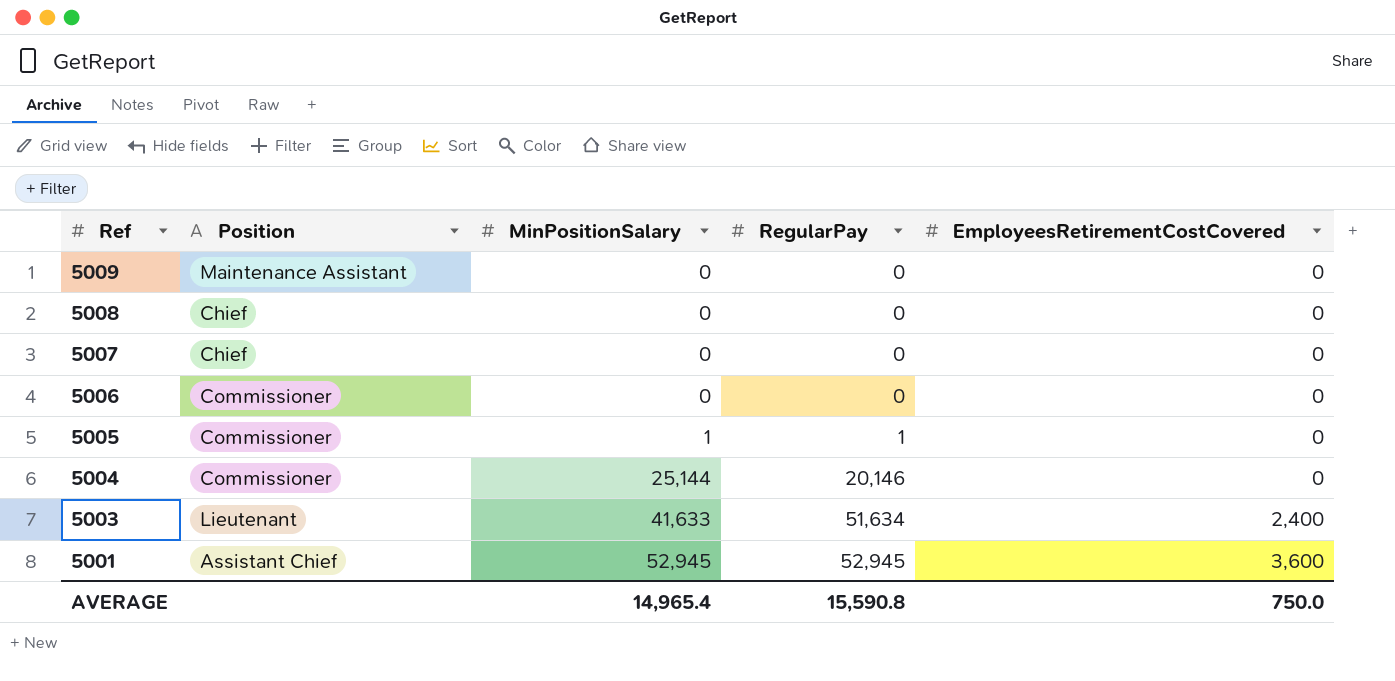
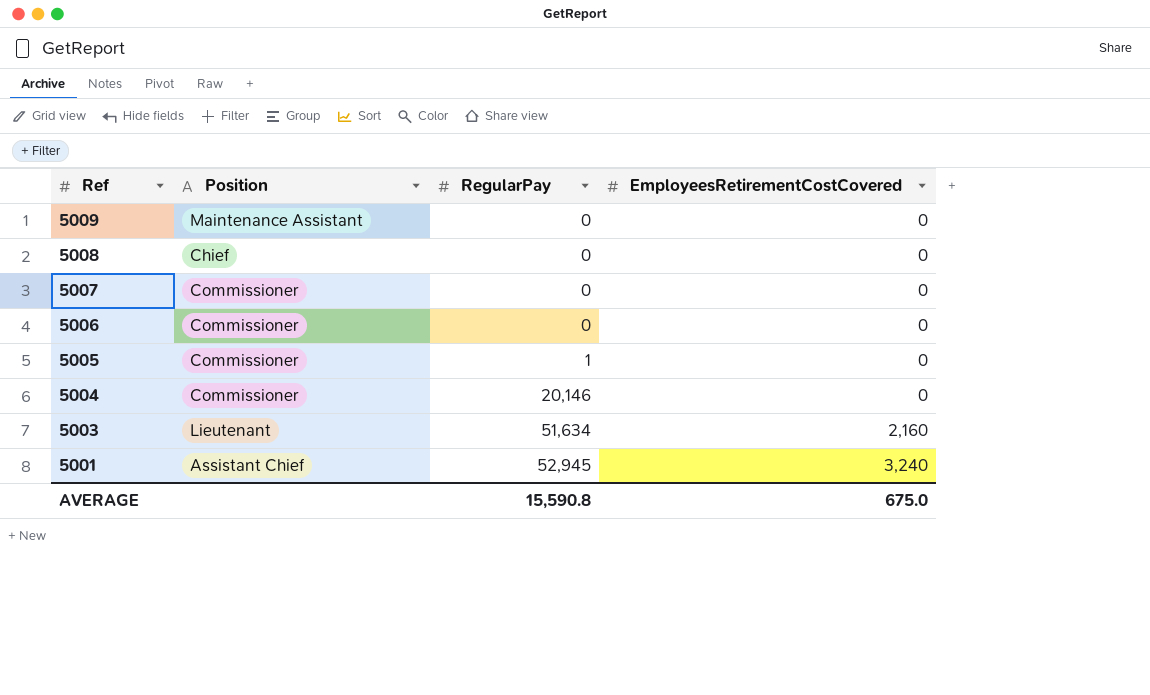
column MinPositionSalary | position: 3 -> none
5007 | Position: Chief -> Commissioner
5003 | EmployeesRetirementCostCovered: 2,400 -> 2,160
5001 | EmployeesRetirementCostCovered: 3,600 -> 3,240
AVERAGE | EmployeesRetirementCostCovered: 750.0 -> 675.0

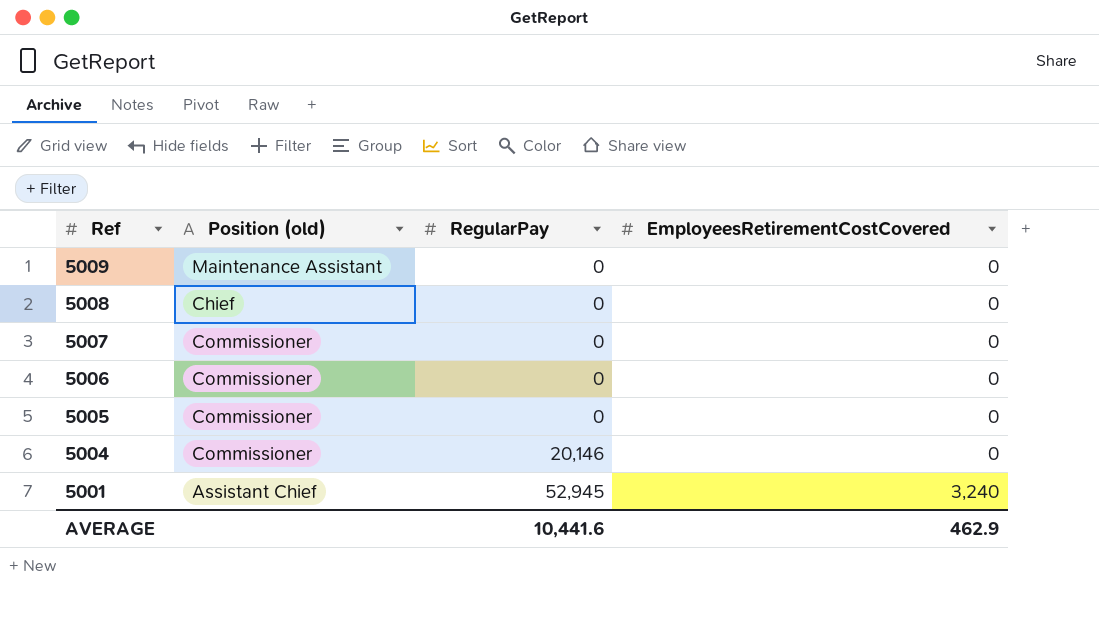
column name: Position -> Position (old)
row 5003: Lieutenant | 51,634 | 2,160 -> none
5005 | RegularPay: 1 -> 0
AVERAGE | RegularPay: 15,590.8 -> 10,441.6
AVERAGE | EmployeesRetirementCostCovered: 675.0 -> 462.9

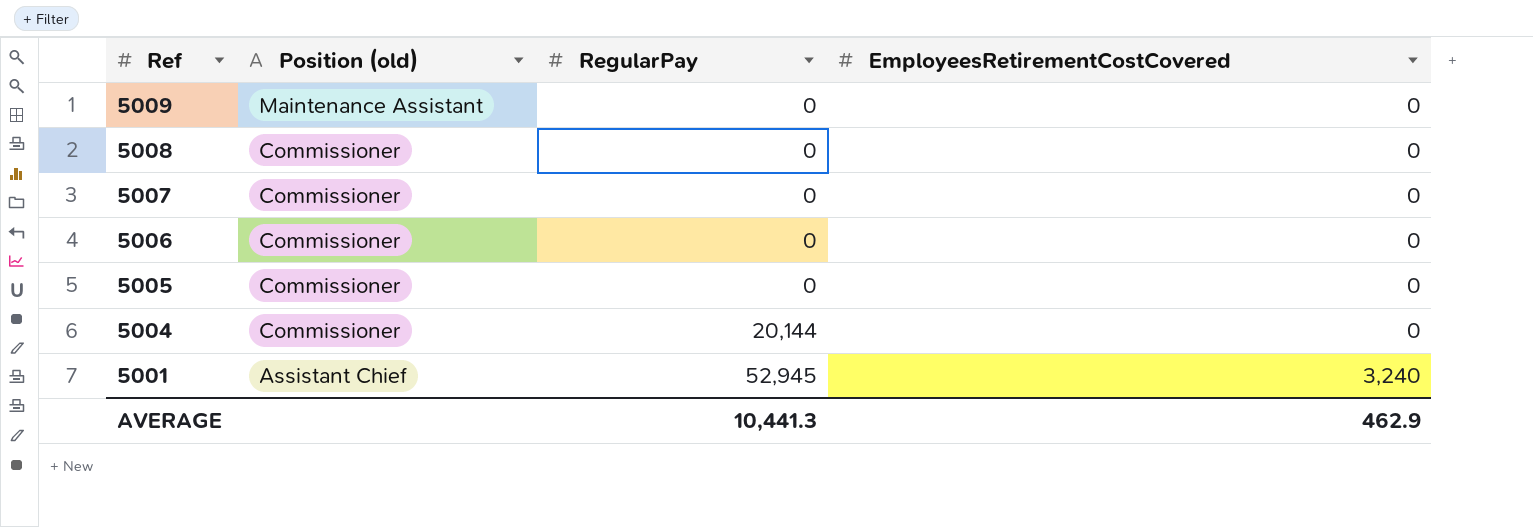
5008 | Position (old): Chief -> Commissioner
5004 | RegularPay: 20,146 -> 20,144
AVERAGE | RegularPay: 10,441.6 -> 10,441.3

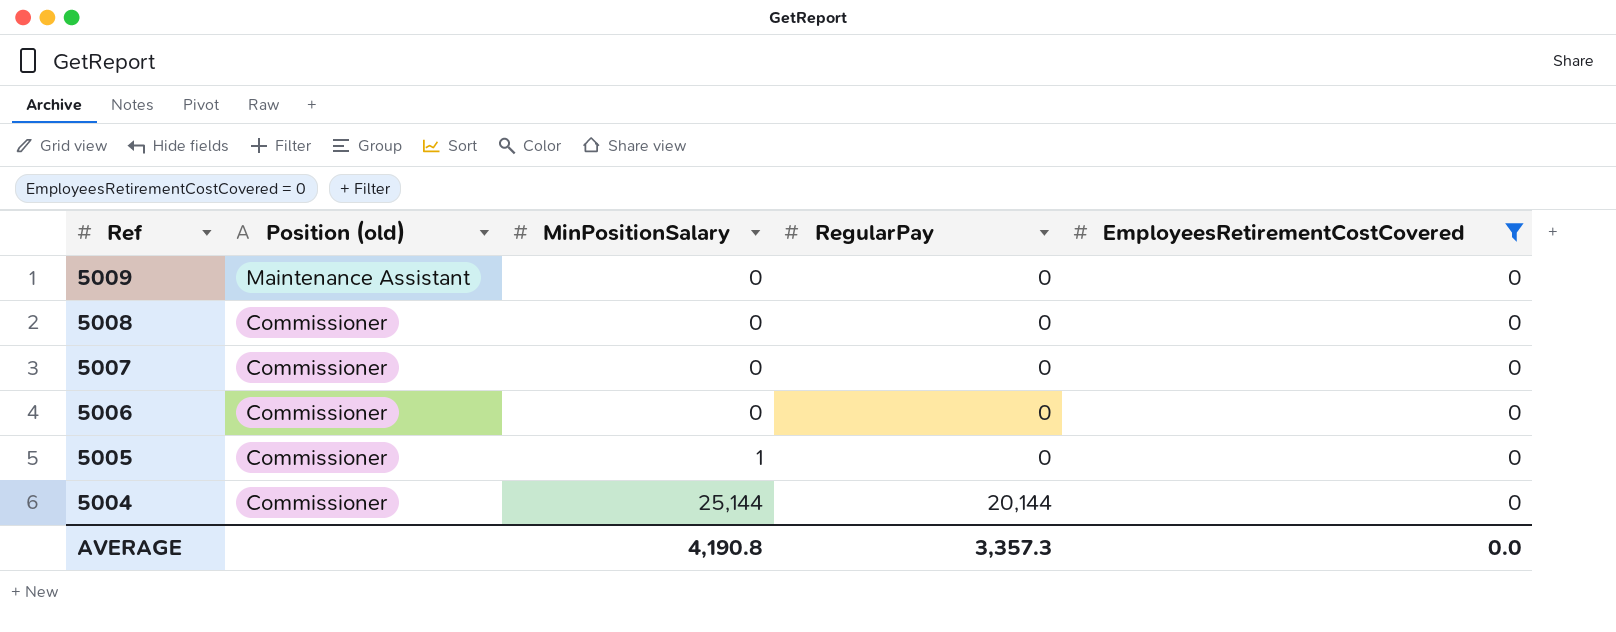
filter: none -> EmployeesRetirementCostCovered = 0
column MinPositionSalary | position: none -> 3
AVERAGE | RegularPay: 10,441.3 -> 3,357.3
AVERAGE | EmployeesRetirementCostCovered: 462.9 -> 0.0

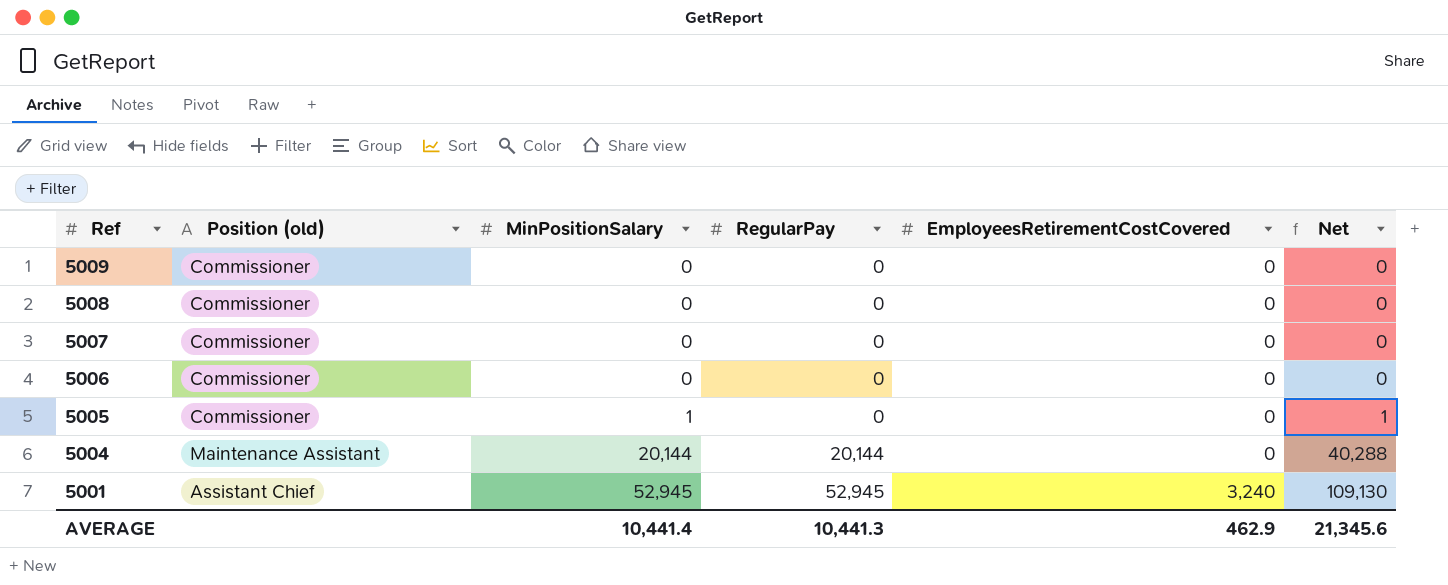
filter: EmployeesRetirementCostCovered = 0 -> none
column Net | formula: none -> [MinPositionSalary] + [RegularPay] + [EmployeesRetirementCostCovered]
5009 | Position (old): Maintenance Assistant -> Commissioner
5004 | Position (old): Commissioner -> Maintenance Assistant
5004 | MinPositionSalary: 25,144 -> 20,144
AVERAGE | MinPositionSalary: 4,190.8 -> 10,441.4
AVERAGE | RegularPay: 3,357.3 -> 10,441.3
AVERAGE | EmployeesRetirementCostCovered: 0.0 -> 462.9

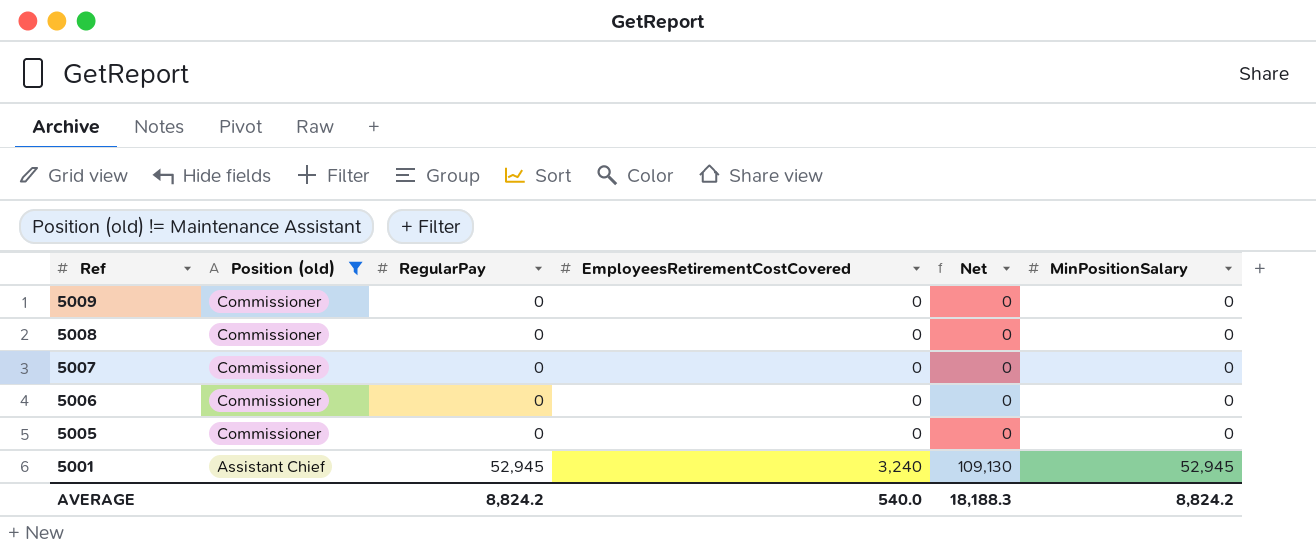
filter: none -> Position (old) != Maintenance Assistant
column MinPositionSalary | position: 3 -> 6
5005 | Net: 1 -> 0
5005 | MinPositionSalary: 1 -> 0
AVERAGE | RegularPay: 10,441.3 -> 8,824.2
AVERAGE | EmployeesRetirementCostCovered: 462.9 -> 540.0
AVERAGE | Net: 21,345.6 -> 18,188.3
AVERAGE | MinPositionSalary: 10,441.4 -> 8,824.2

